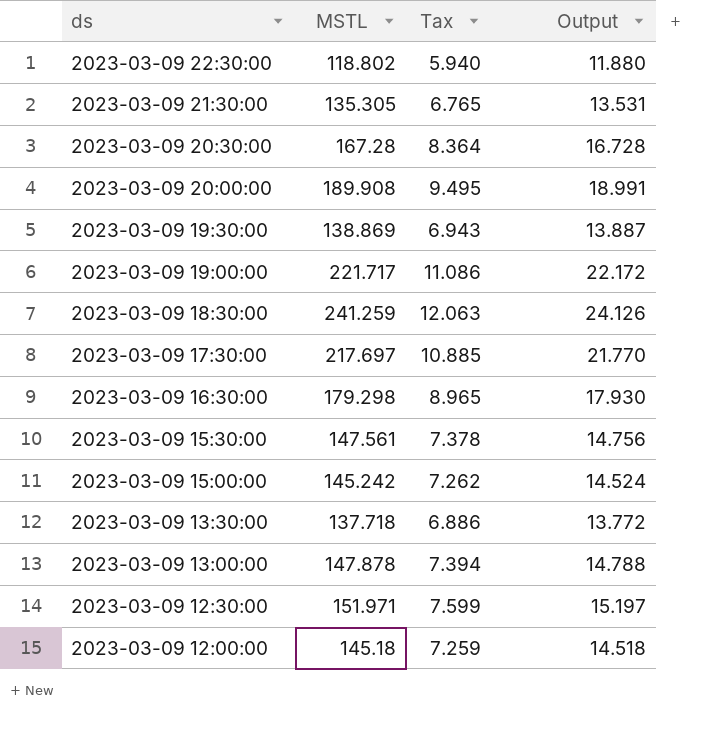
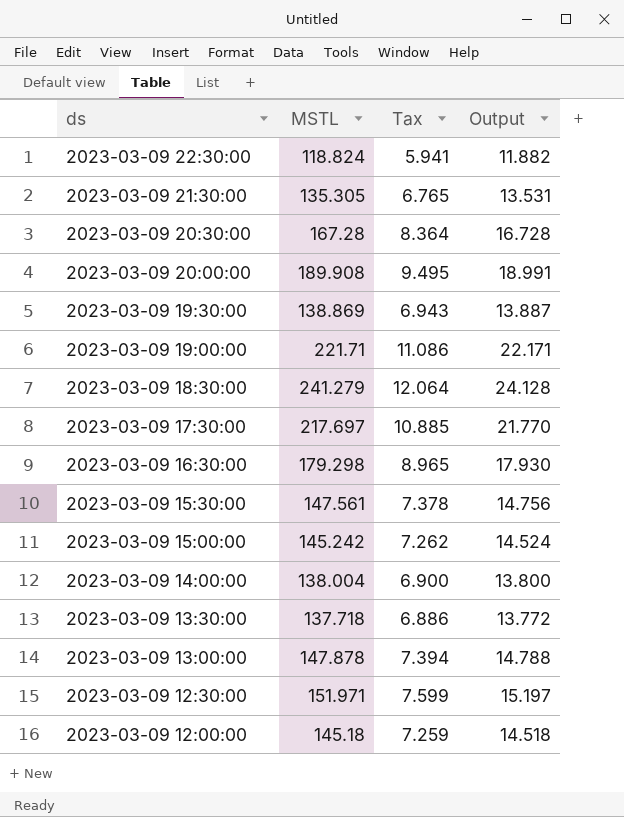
2023-03-09 22:30:00 | MSTL: 118.802 -> 118.824
2023-03-09 22:30:00 | Tax: 5.940 -> 5.941
2023-03-09 22:30:00 | Output: 11.880 -> 11.882
2023-03-09 19:00:00 | MSTL: 221.717 -> 221.71
2023-03-09 19:00:00 | Output: 22.172 -> 22.171
2023-03-09 18:30:00 | MSTL: 241.259 -> 241.279
2023-03-09 18:30:00 | Tax: 12.063 -> 12.064
2023-03-09 18:30:00 | Output: 24.126 -> 24.128
row 2023-03-09 14:00:00: none -> 138.004 | 6.900 | 13.800

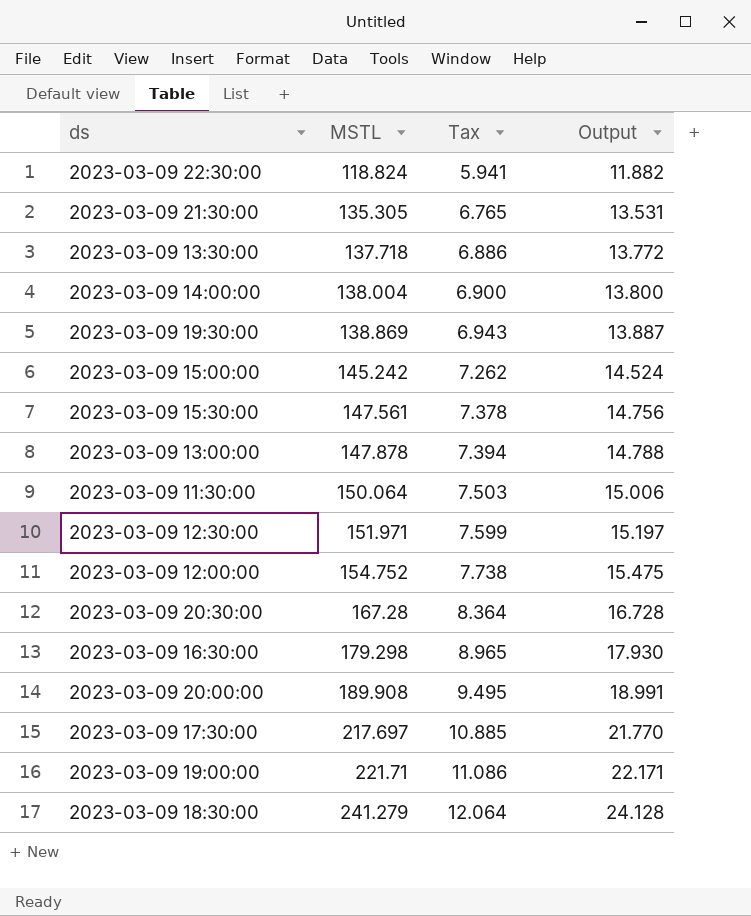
row order: ds descending -> MSTL ascending
row 2023-03-09 11:30:00: none -> 150.064 | 7.503 | 15.006
2023-03-09 12:00:00 | MSTL: 145.18 -> 154.752
2023-03-09 12:00:00 | Tax: 7.259 -> 7.738
2023-03-09 12:00:00 | Output: 14.518 -> 15.475

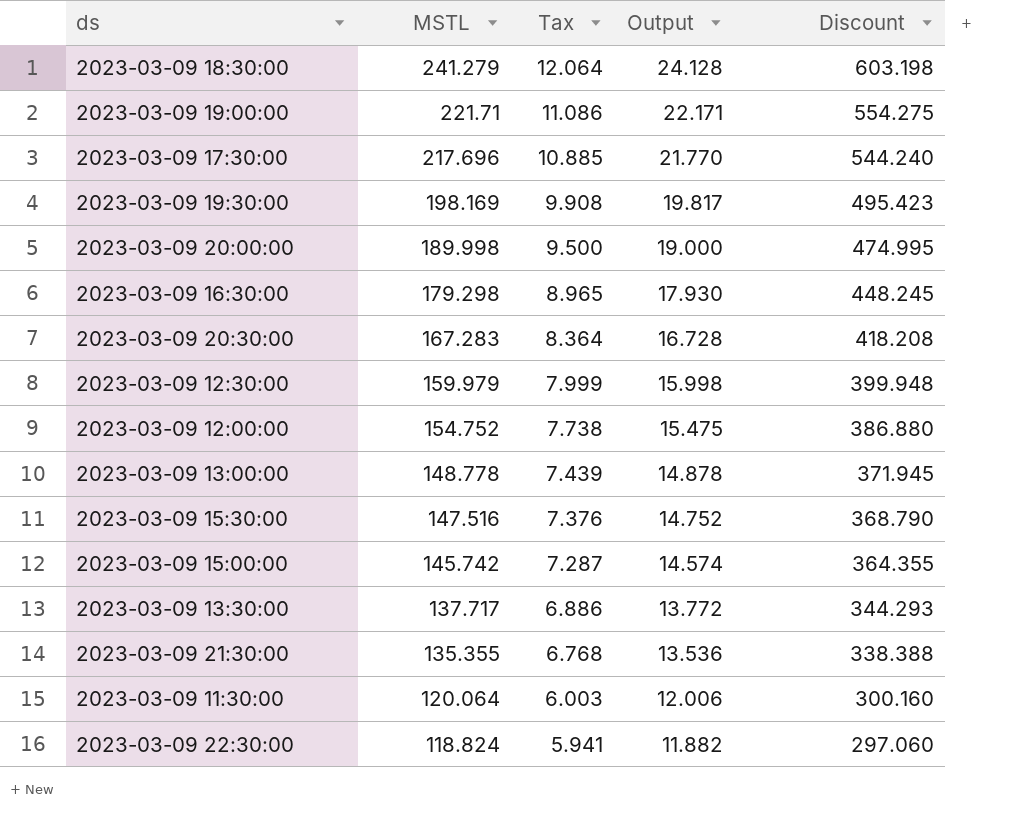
row order: MSTL ascending -> MSTL descending
column Discount | formula: none -> [MSTL] * 2.5
row 2023-03-09 14:00:00: 138.004 | 6.900 | 13.800 -> none
2023-03-09 17:30:00 | MSTL: 217.697 -> 217.696
2023-03-09 19:30:00 | MSTL: 138.869 -> 198.169
2023-03-09 19:30:00 | Tax: 6.943 -> 9.908
2023-03-09 19:30:00 | Output: 13.887 -> 19.817
2023-03-09 20:00:00 | MSTL: 189.908 -> 189.998
2023-03-09 20:00:00 | Tax: 9.495 -> 9.500
2023-03-09 20:00:00 | Output: 18.991 -> 19.000
2023-03-09 20:30:00 | MSTL: 167.28 -> 167.283
2023-03-09 12:30:00 | MSTL: 151.971 -> 159.979
2023-03-09 12:30:00 | Tax: 7.599 -> 7.999
2023-03-09 12:30:00 | Output: 15.197 -> 15.998
2023-03-09 13:00:00 | MSTL: 147.878 -> 148.778
2023-03-09 13:00:00 | Tax: 7.394 -> 7.439
2023-03-09 13:00:00 | Output: 14.788 -> 14.878
2023-03-09 15:30:00 | MSTL: 147.561 -> 147.516
2023-03-09 15:30:00 | Tax: 7.378 -> 7.376
2023-03-09 15:30:00 | Output: 14.756 -> 14.752
2023-03-09 15:00:00 | MSTL: 145.242 -> 145.742
2023-03-09 15:00:00 | Tax: 7.262 -> 7.287
2023-03-09 15:00:00 | Output: 14.524 -> 14.574
2023-03-09 13:30:00 | MSTL: 137.718 -> 137.717
2023-03-09 21:30:00 | MSTL: 135.305 -> 135.355
2023-03-09 21:30:00 | Tax: 6.765 -> 6.768
2023-03-09 21:30:00 | Output: 13.531 -> 13.536
2023-03-09 11:30:00 | MSTL: 150.064 -> 120.064
2023-03-09 11:30:00 | Tax: 7.503 -> 6.003
2023-03-09 11:30:00 | Output: 15.006 -> 12.006

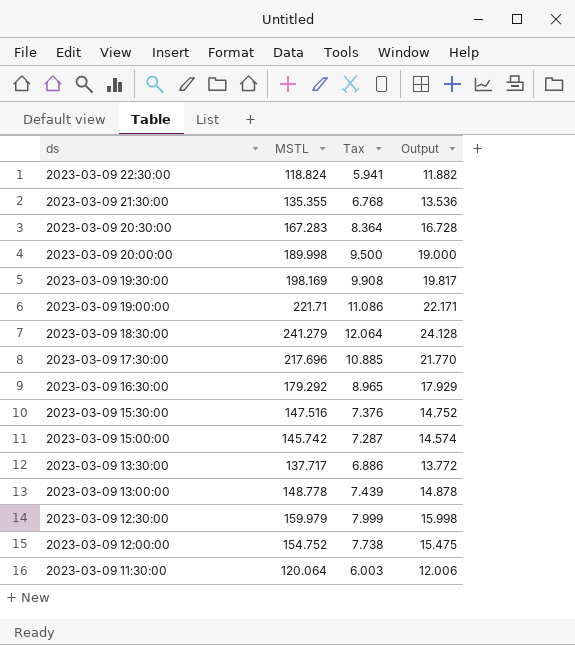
row order: MSTL descending -> ds descending
column Discount | formula: [MSTL] * 2.5 -> none
2023-03-09 16:30:00 | MSTL: 179.298 -> 179.292
2023-03-09 16:30:00 | Output: 17.930 -> 17.929

